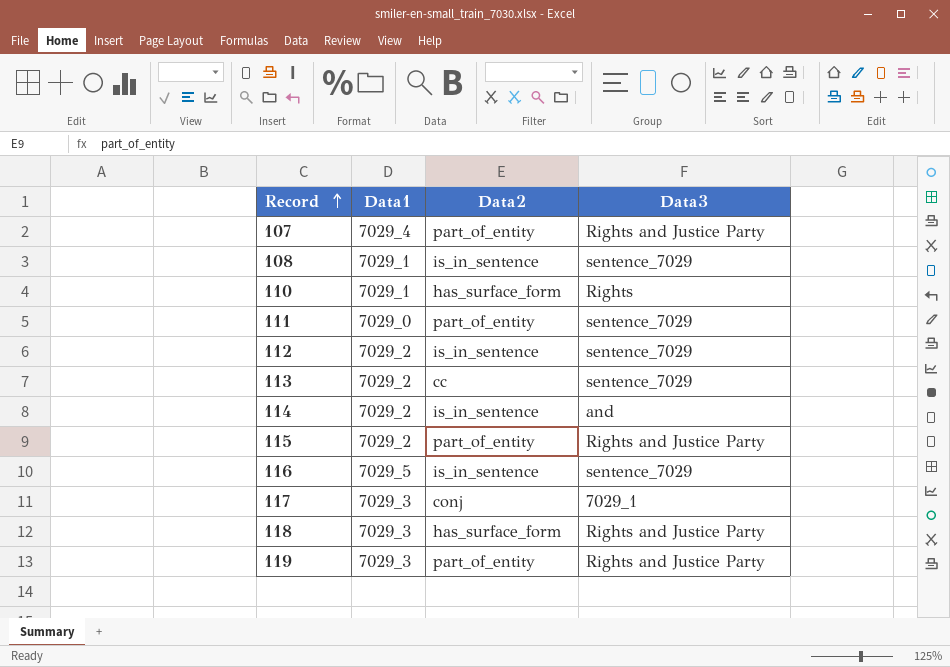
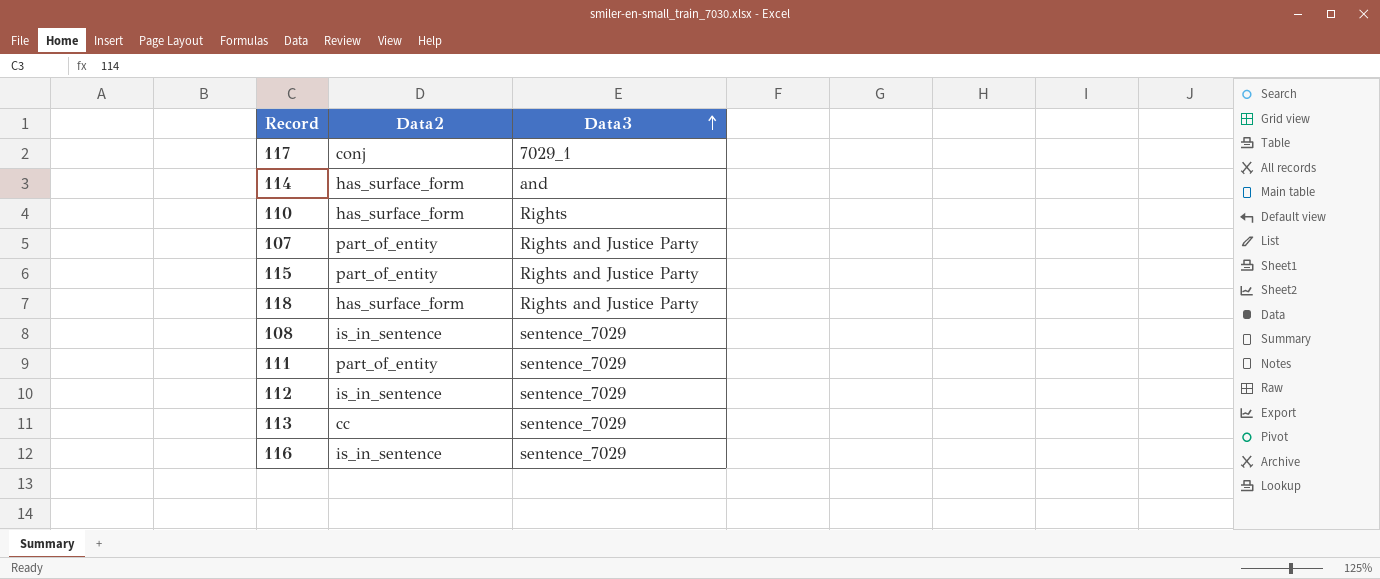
row order: Record ascending -> Data3 ascending
column Data1 | position: 2 -> none
row 119: 7029_3 | part_of_entity | Rights and Justice Party -> none
114 | Data2: is_in_sentence -> has_surface_form

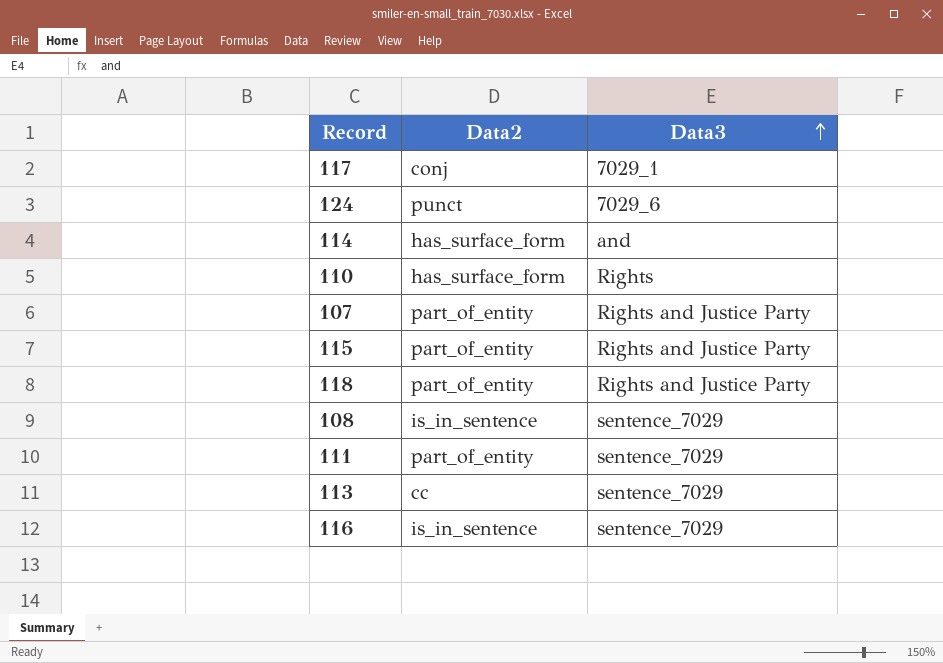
row 112: is_in_sentence | sentence_7029 -> none
row 124: none -> punct | 7029_6
118 | Data2: has_surface_form -> part_of_entity

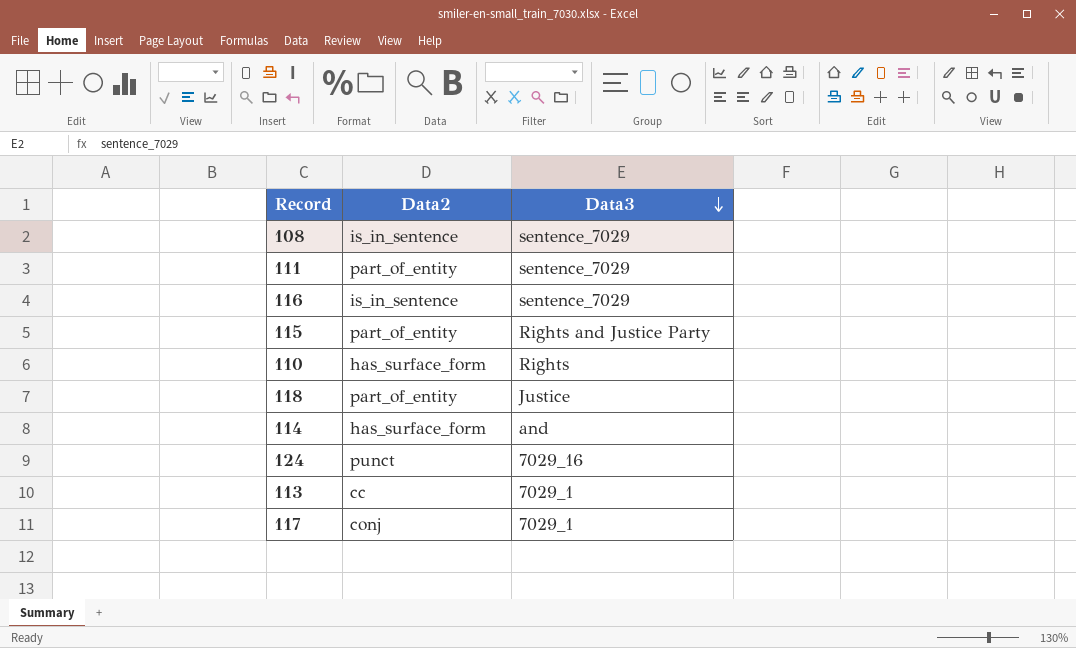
row order: Data3 ascending -> Data3 descending
row 107: part_of_entity | Rights and Justice Party -> none
118 | Data3: Rights and Justice Party -> Justice
124 | Data3: 7029_6 -> 7029_16
113 | Data3: sentence_7029 -> 7029_1

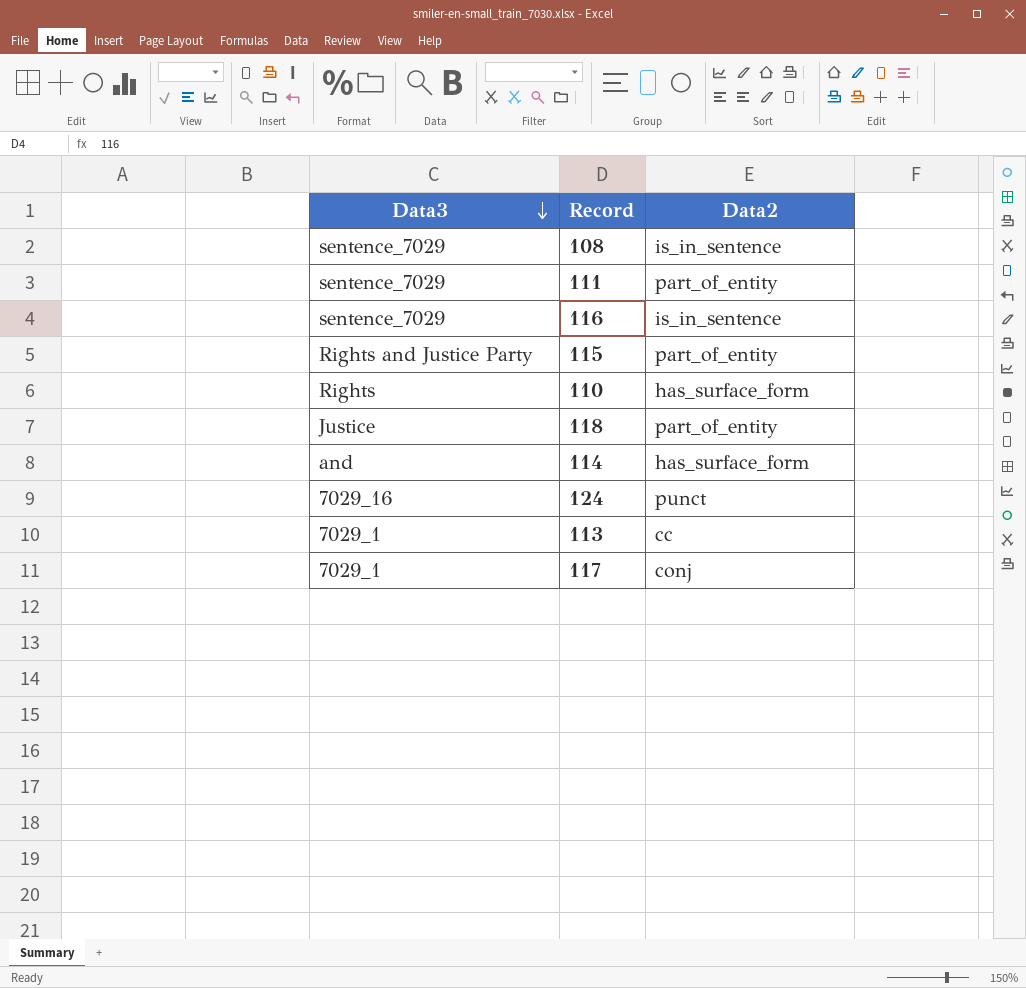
column Data3 | position: 3 -> 1

